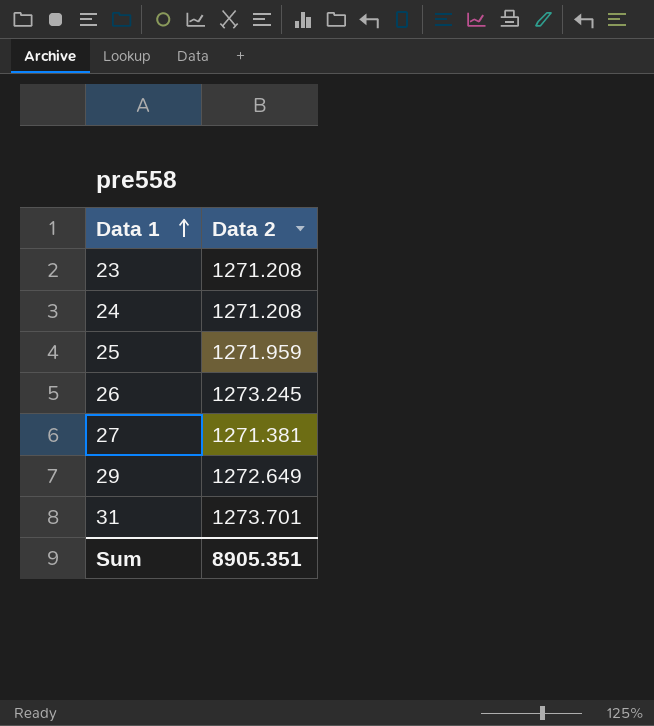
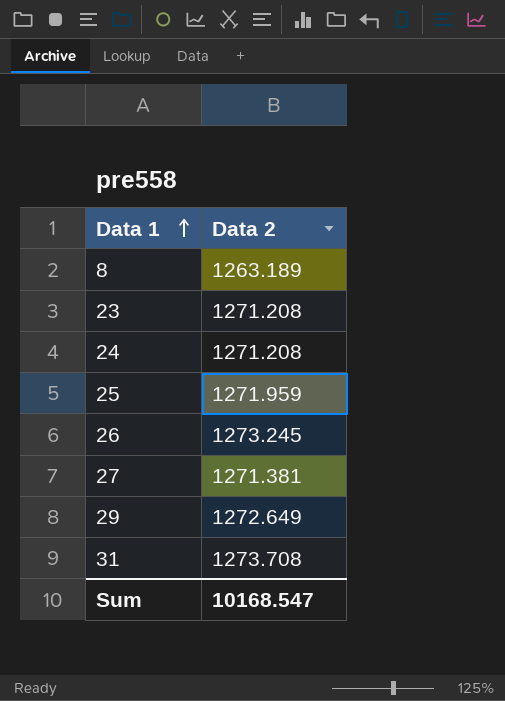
row 8: none -> 1263.189
31 | Data 2: 1273.701 -> 1273.708
Sum | Data 2: 8905.351 -> 10168.547

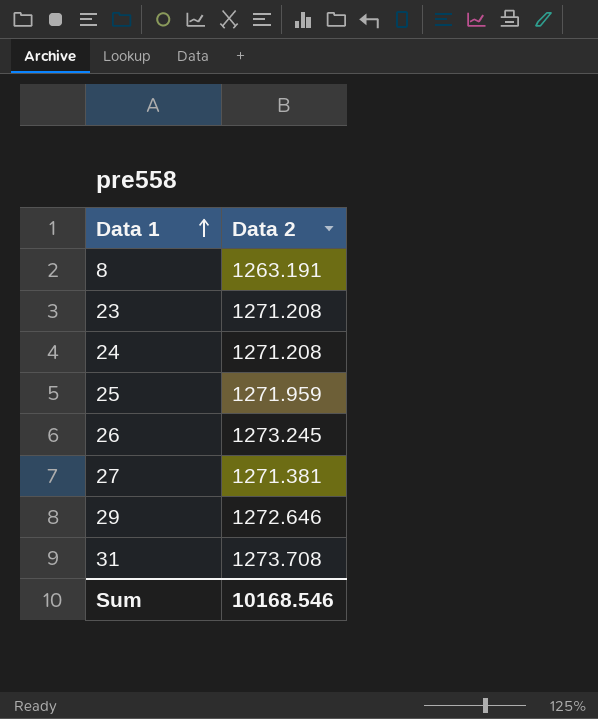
8 | Data 2: 1263.189 -> 1263.191
29 | Data 2: 1272.649 -> 1272.646
Sum | Data 2: 10168.547 -> 10168.546

